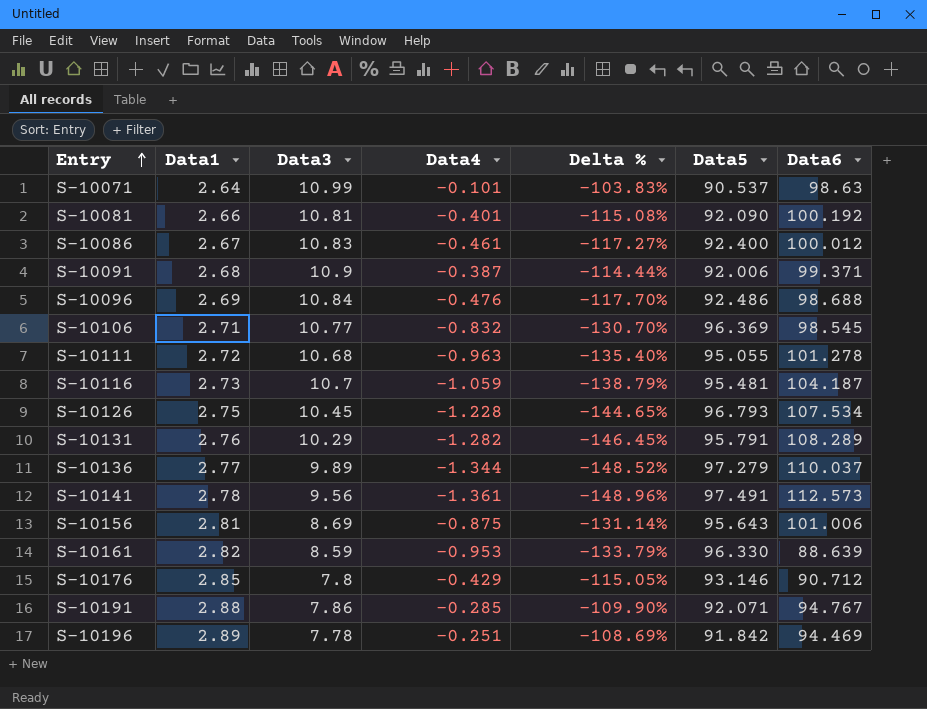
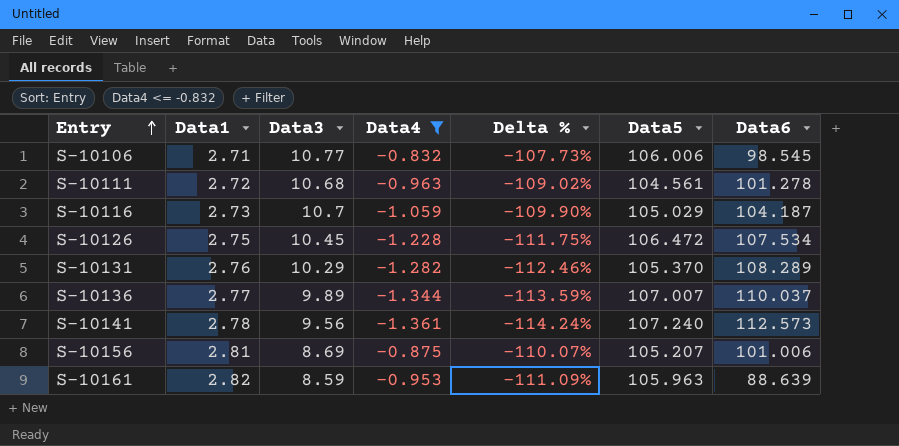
filter: none -> Data4 <= -0.832
column Delta % | formula: ([Data4] - [Data1]) / [Data1] -> ([Data4] - [Data3]) / [Data3]
S-10106 | Data5: 96.369 -> 106.006
S-10111 | Data5: 95.055 -> 104.561
S-10116 | Data5: 95.481 -> 105.029
S-10126 | Data5: 96.793 -> 106.472
S-10131 | Data5: 95.791 -> 105.370
S-10136 | Data5: 97.279 -> 107.007
S-10141 | Data5: 97.491 -> 107.240
S-10156 | Data5: 95.643 -> 105.207
S-10161 | Data5: 96.330 -> 105.963

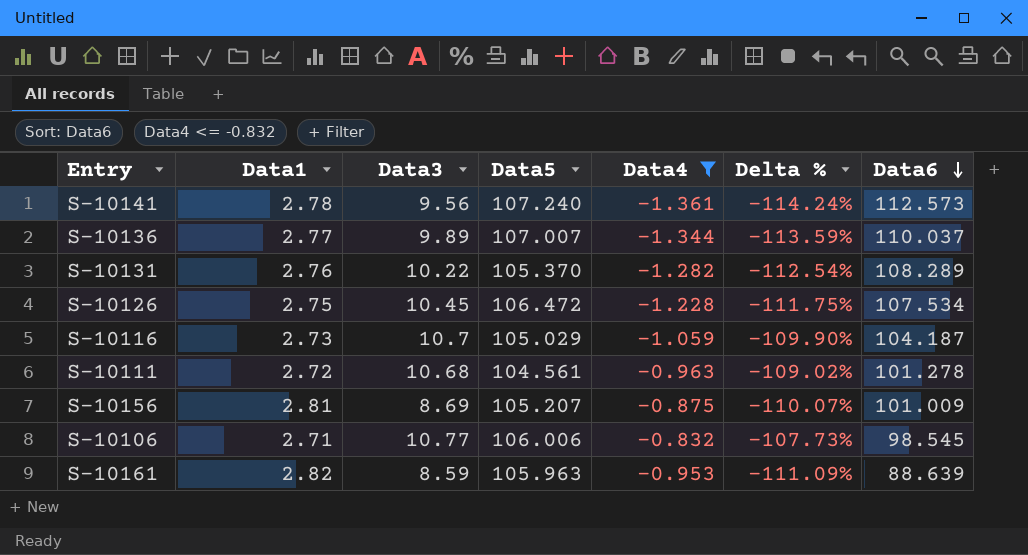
row order: Entry ascending -> Data6 descending
column Data5 | position: 6 -> 4
S-10131 | Data3: 10.29 -> 10.22
S-10131 | Delta %: -112.46% -> -112.54%
S-10156 | Data6: 101.006 -> 101.009

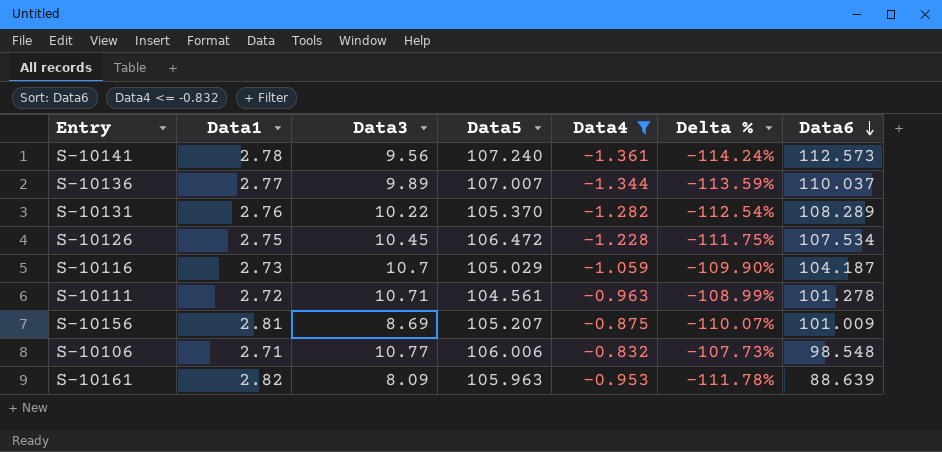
S-10111 | Data3: 10.68 -> 10.71
S-10111 | Delta %: -109.02% -> -108.99%
S-10106 | Data6: 98.545 -> 98.548
S-10161 | Data3: 8.59 -> 8.09
S-10161 | Delta %: -111.09% -> -111.78%

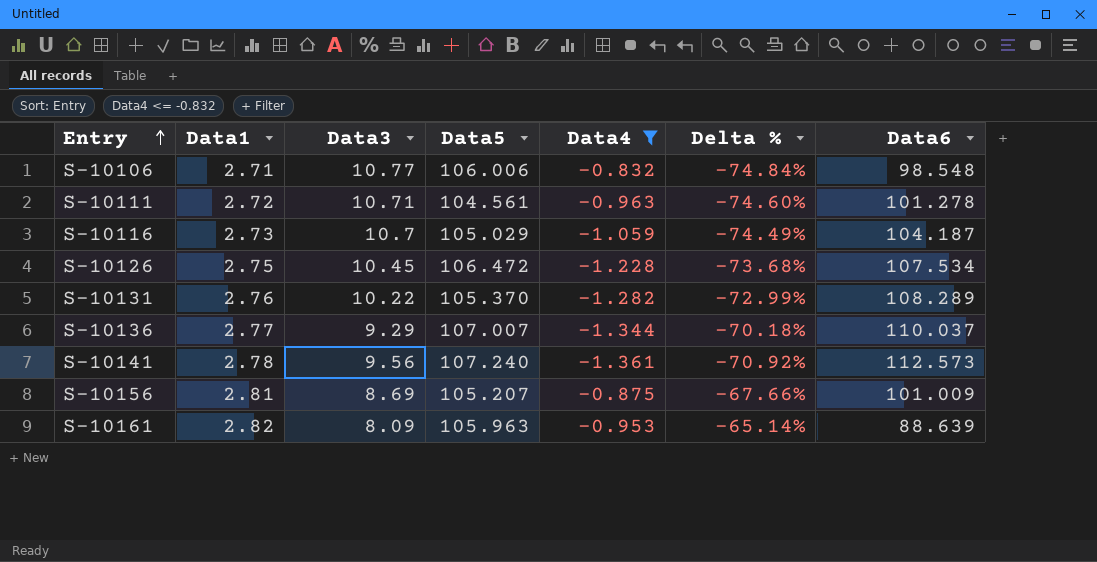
row order: Data6 descending -> Entry ascending
column Delta % | formula: ([Data4] - [Data3]) / [Data3] -> ([Data1] - [Data3]) / [Data3]
S-10136 | Data3: 9.89 -> 9.29

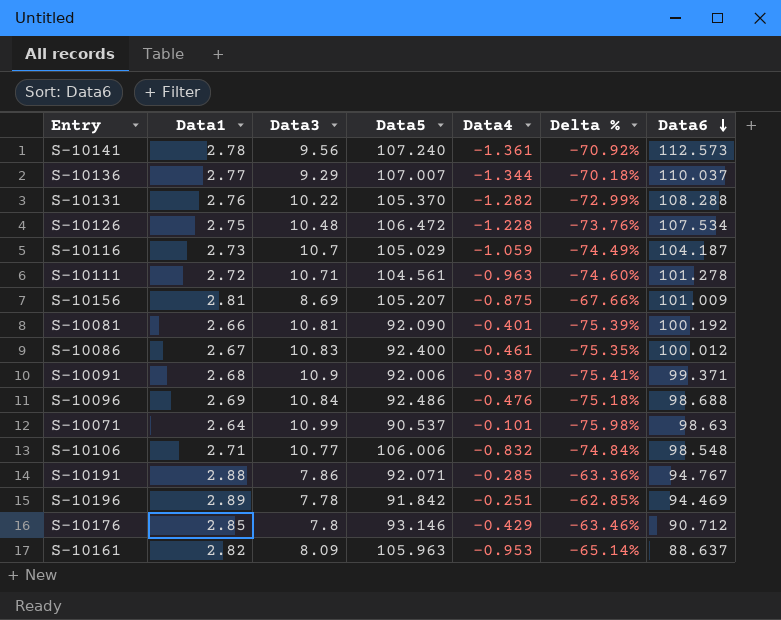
filter: Data4 <= -0.832 -> none
row order: Entry ascending -> Data6 descending
S-10131 | Data6: 108.289 -> 108.288
S-10126 | Data3: 10.45 -> 10.48
S-10126 | Delta %: -73.68% -> -73.76%
S-10161 | Data6: 88.639 -> 88.637

